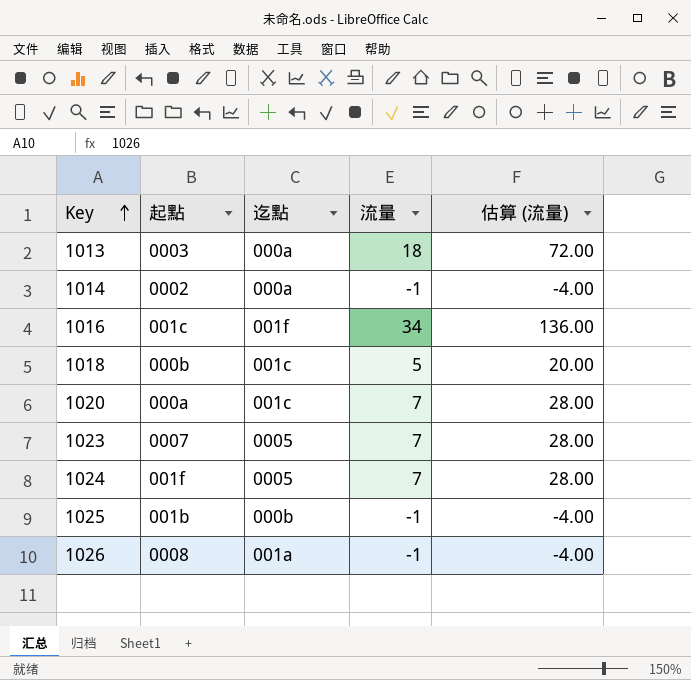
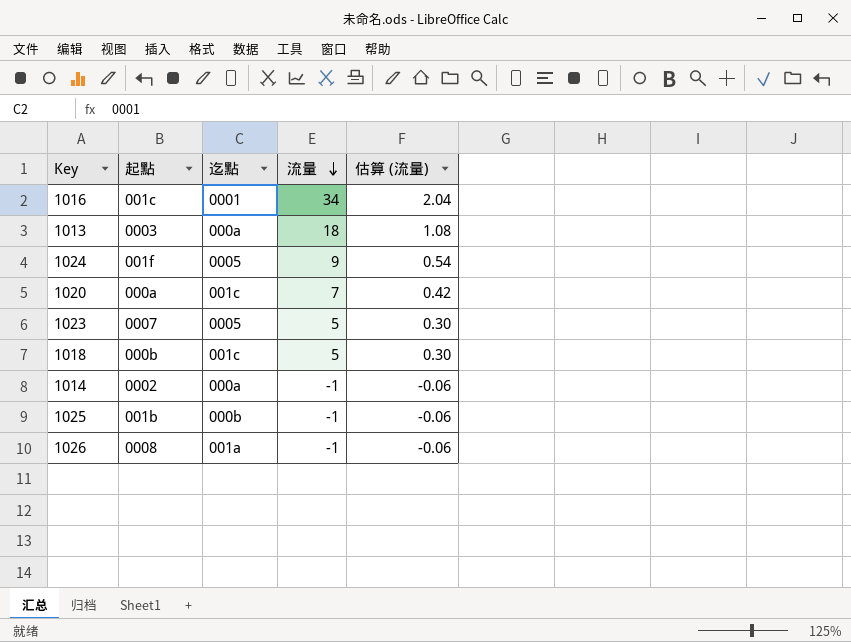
row order: Key ascending -> 流量 descending
column 估算 (流量) | formula: [流量] * 4 -> [流量] * 0.06
1016 | 迄點: 001f -> 0001
1024 | 流量: 7 -> 9
1023 | 流量: 7 -> 5

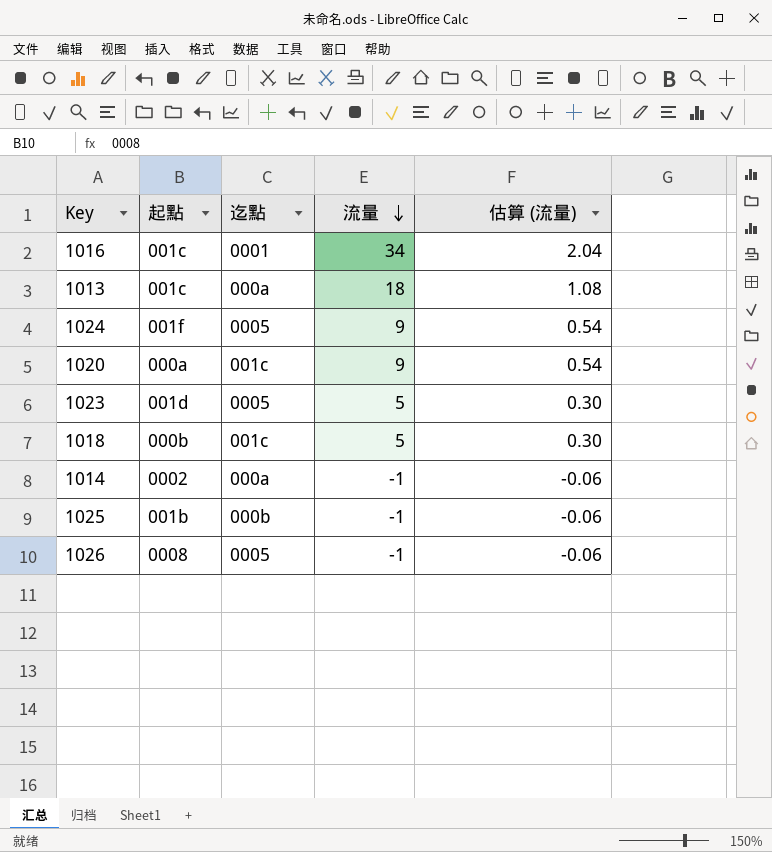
1013 | 起點: 0003 -> 001c
1020 | 流量: 7 -> 9
1020 | 估算 (流量): 0.42 -> 0.54
1023 | 起點: 0007 -> 001d
1026 | 迄點: 001a -> 0005

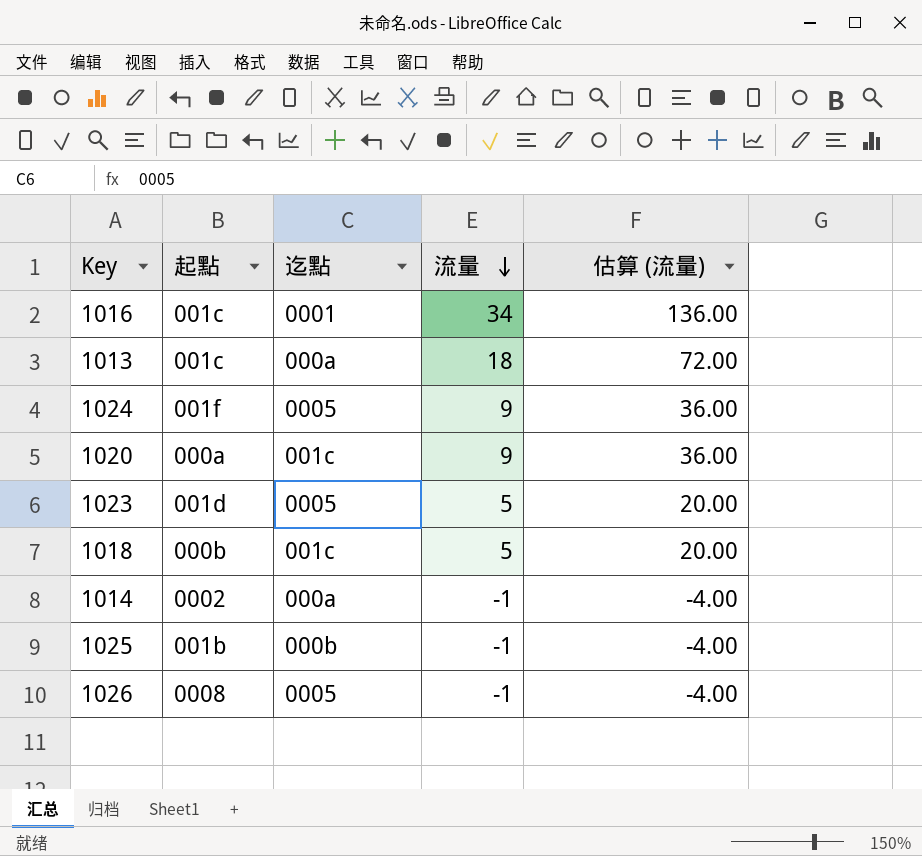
column 估算 (流量) | formula: [流量] * 0.06 -> [流量] * 4

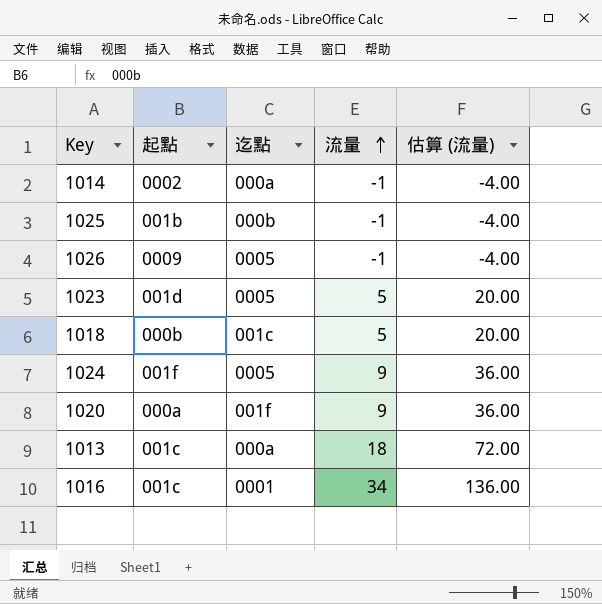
row order: 流量 descending -> 流量 ascending
1026 | 起點: 0008 -> 0009
1020 | 迄點: 001c -> 001f

